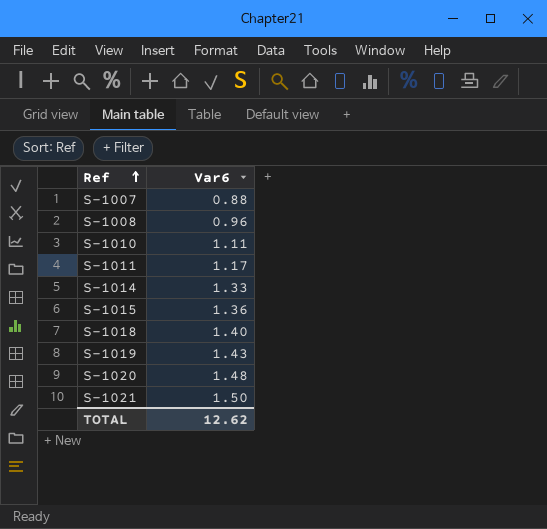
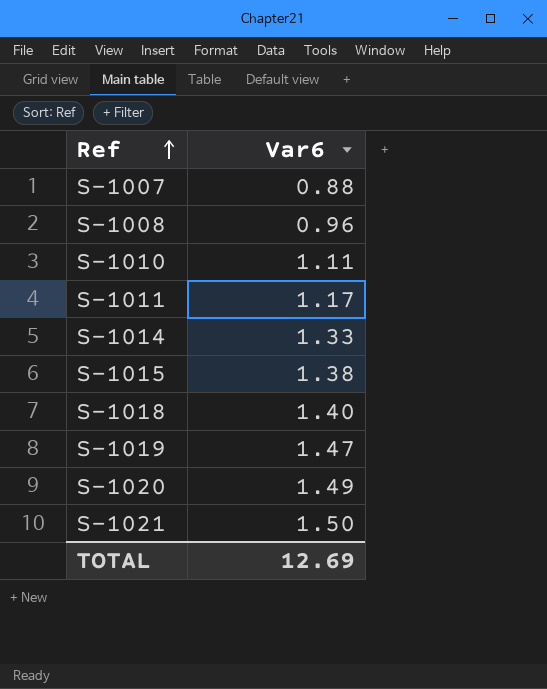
S-1015 | Var6: 1.36 -> 1.38
S-1019 | Var6: 1.43 -> 1.47
S-1020 | Var6: 1.48 -> 1.49
TOTAL | Var6: 12.62 -> 12.69

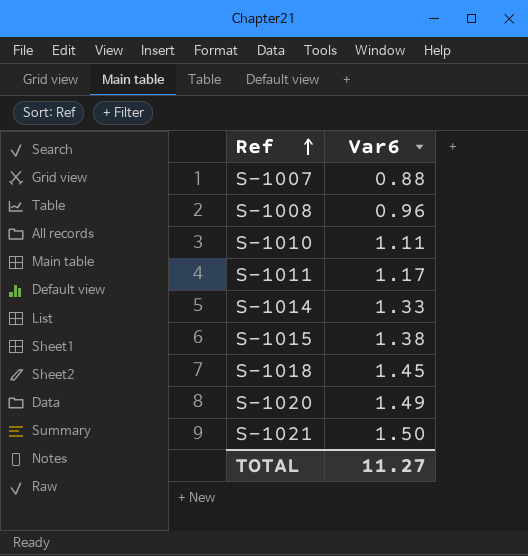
row S-1019: 1.47 -> none
S-1018 | Var6: 1.40 -> 1.45
TOTAL | Var6: 12.69 -> 11.27

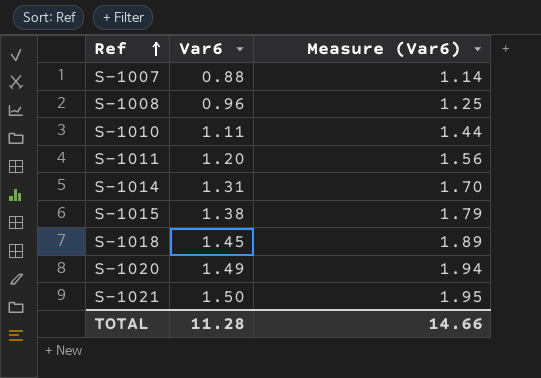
column Measure (Var6) | formula: none -> [Var6] * 1.3
S-1011 | Var6: 1.17 -> 1.20
S-1014 | Var6: 1.33 -> 1.31
TOTAL | Var6: 11.27 -> 11.28

